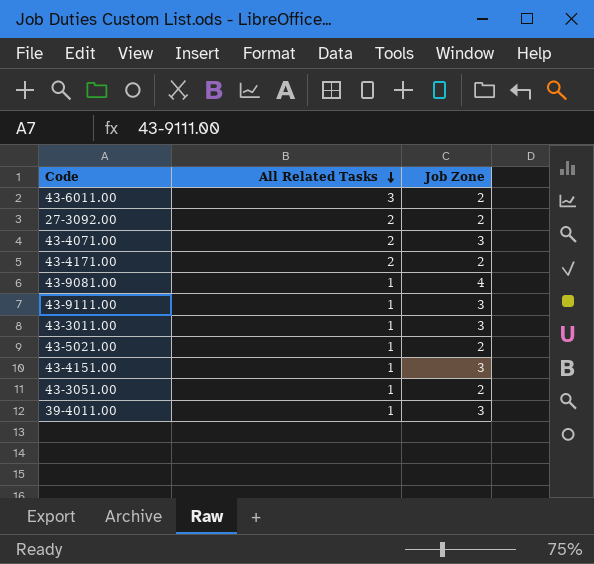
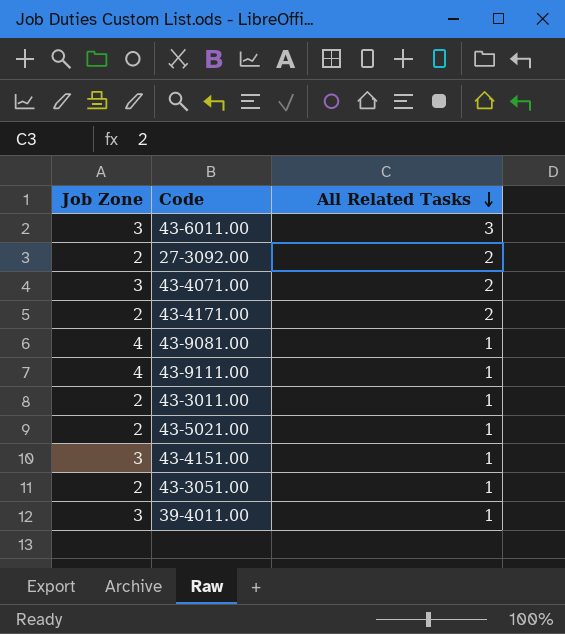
column Job Zone | position: 3 -> 1
43-6011.00 | Job Zone: 2 -> 3
43-9111.00 | Job Zone: 3 -> 4
43-3011.00 | Job Zone: 3 -> 2

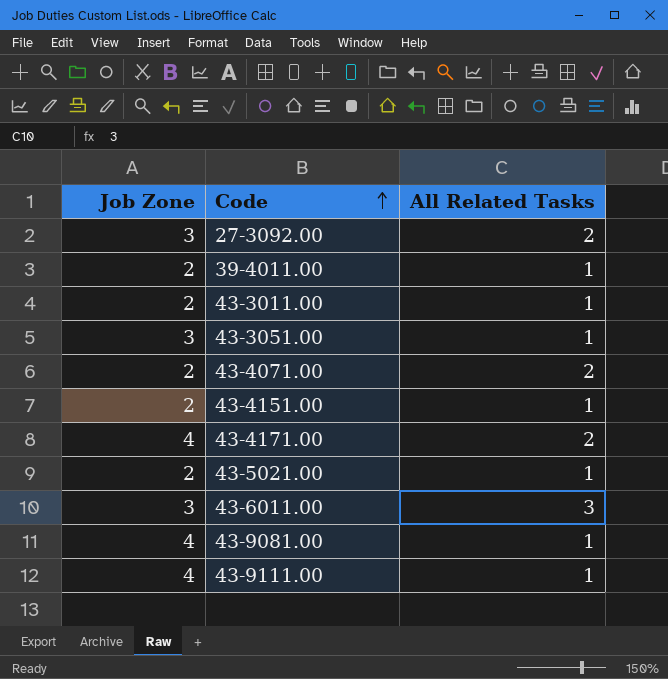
row order: All Related Tasks descending -> Code ascending
27-3092.00 | Job Zone: 2 -> 3
39-4011.00 | Job Zone: 3 -> 2
43-3051.00 | Job Zone: 2 -> 3
43-4071.00 | Job Zone: 3 -> 2
43-4151.00 | Job Zone: 3 -> 2
43-4171.00 | Job Zone: 2 -> 4

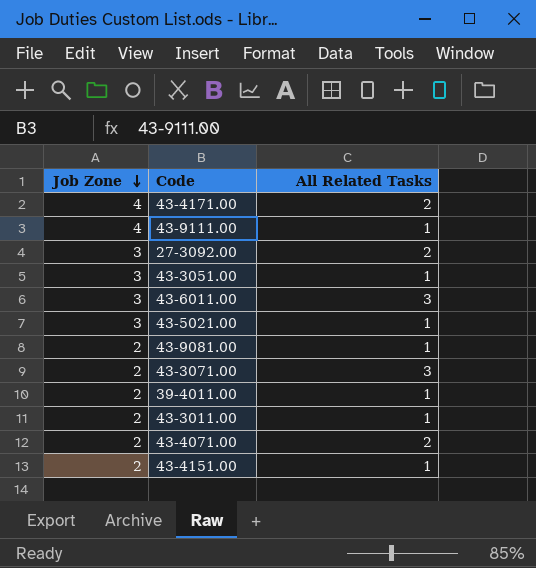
row order: Code ascending -> Job Zone descending
43-5021.00 | Job Zone: 2 -> 3
43-9081.00 | Job Zone: 4 -> 2
row 43-3071.00: none -> 2 | 3

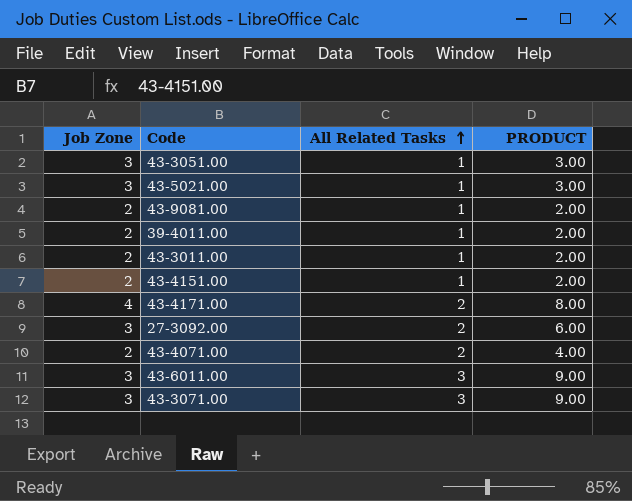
row order: Job Zone descending -> All Related Tasks ascending
column PRODUCT | formula: none -> [Job Zone] * [All Related Tasks]
row 43-9111.00: 4 | 1 -> none
43-3071.00 | Job Zone: 2 -> 3

